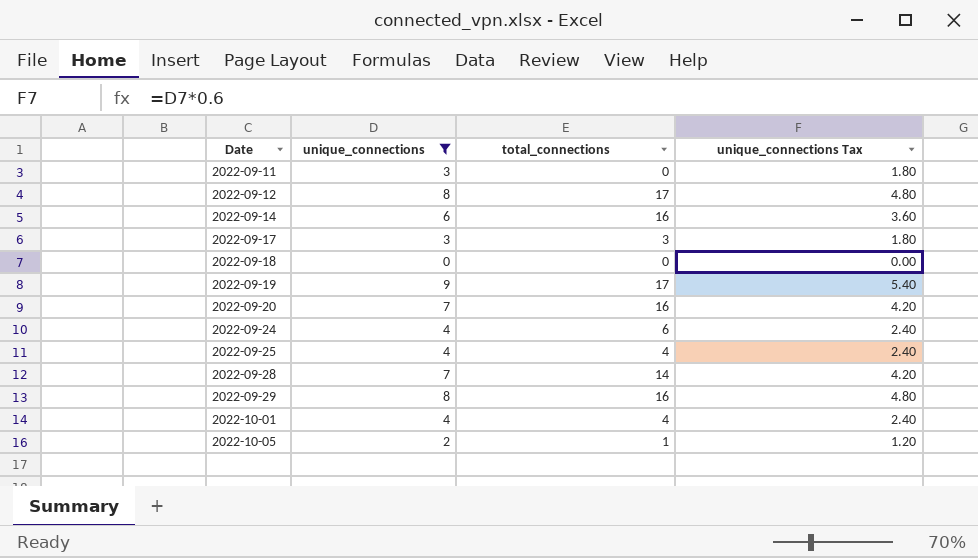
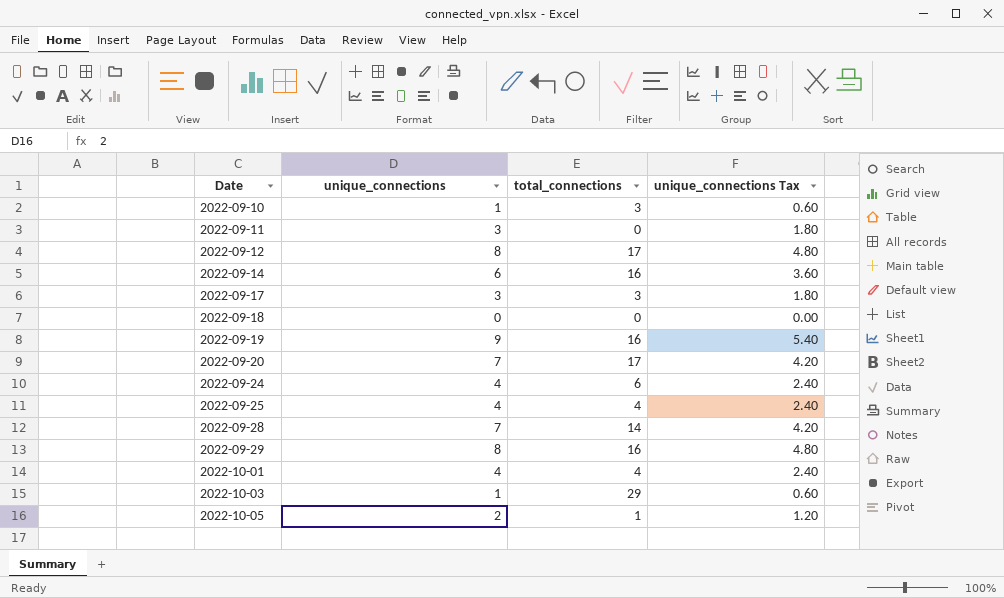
filter: unique_connections != 1 -> none
2022-09-19 | total_connections: 17 -> 16
2022-09-20 | total_connections: 16 -> 17

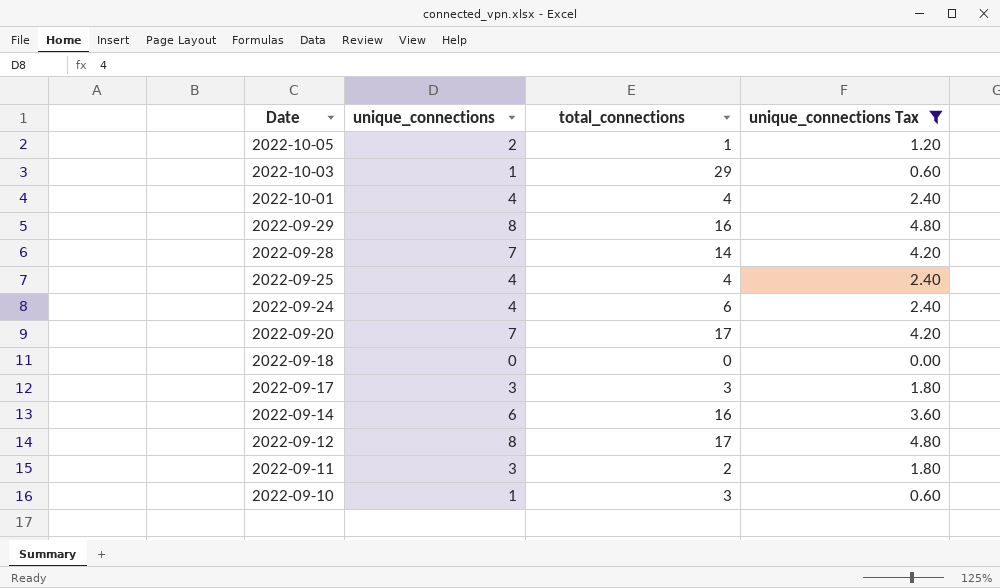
filter: none -> unique_connections Tax != 5.40
row order: Date ascending -> Date descending
2022-09-11 | total_connections: 0 -> 2

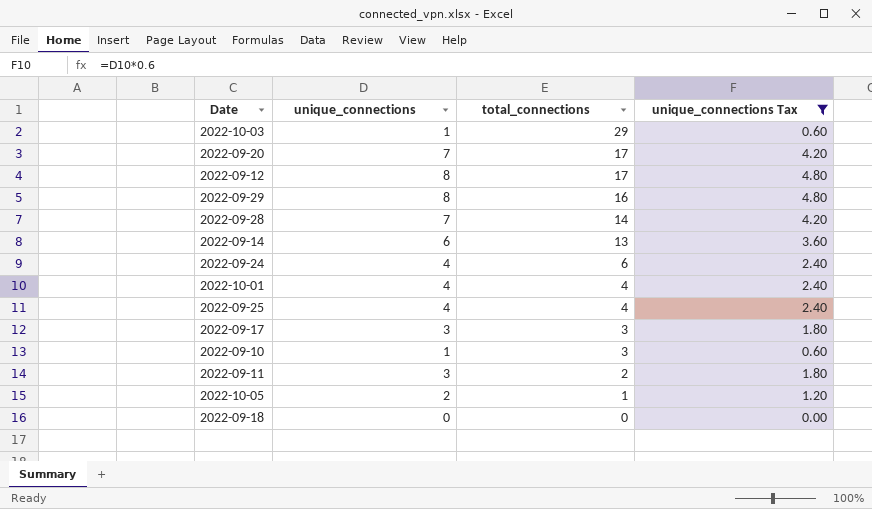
row order: Date descending -> total_connections descending
2022-09-14 | total_connections: 16 -> 13

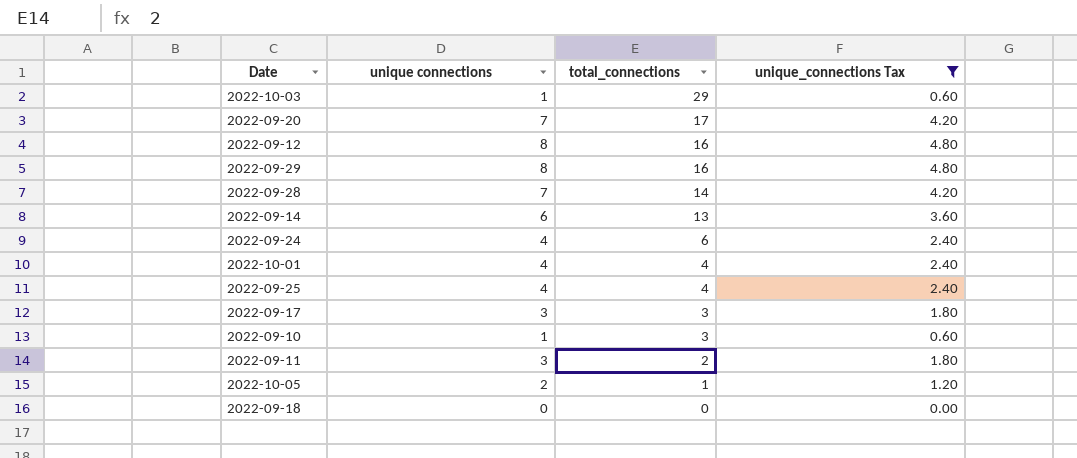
column name: unique_connections -> unique connections
2022-09-12 | total_connections: 17 -> 16

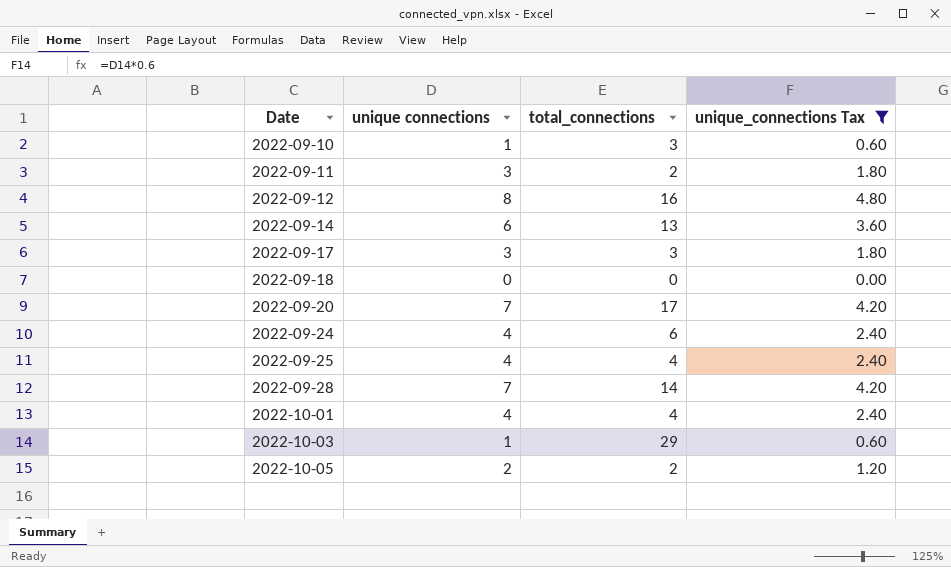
row order: total_connections descending -> Date ascending
row 2022-09-29: 8 | 16 | 4.80 -> none
2022-10-05 | total_connections: 1 -> 2

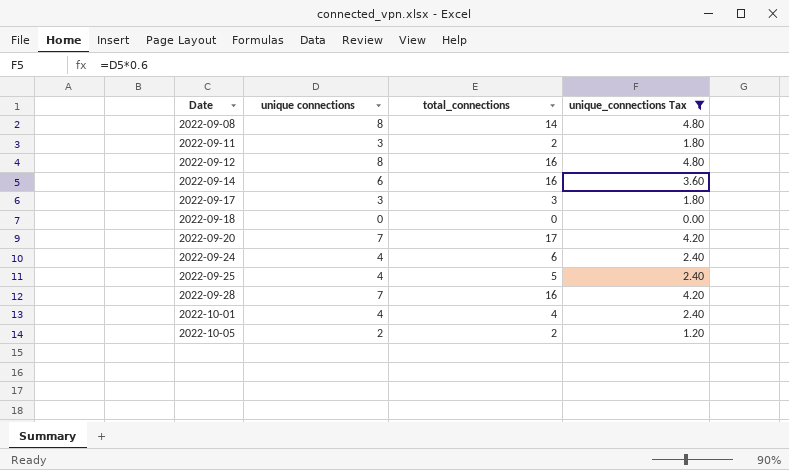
row 2022-09-10: 1 | 3 | 0.60 -> none
row 2022-10-03: 1 | 29 | 0.60 -> none
row 2022-09-08: none -> 8 | 14 | 4.80
2022-09-14 | total_connections: 13 -> 16
2022-09-25 | total_connections: 4 -> 5
2022-09-28 | total_connections: 14 -> 16

